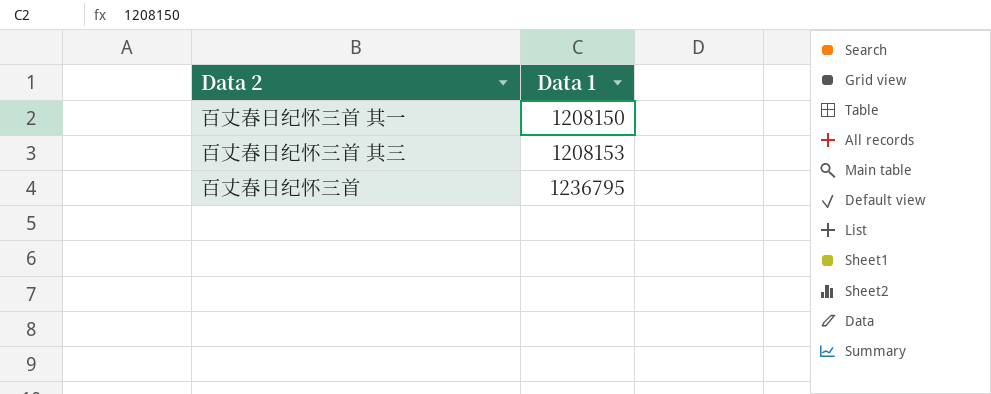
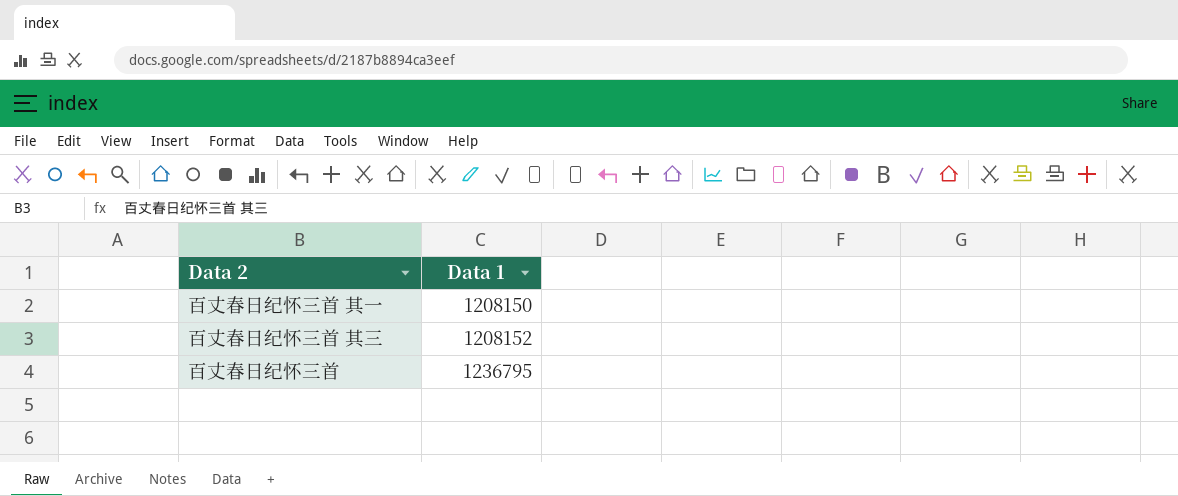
百丈春日纪怀三首 其三 | Data 1: 1208153 -> 1208152

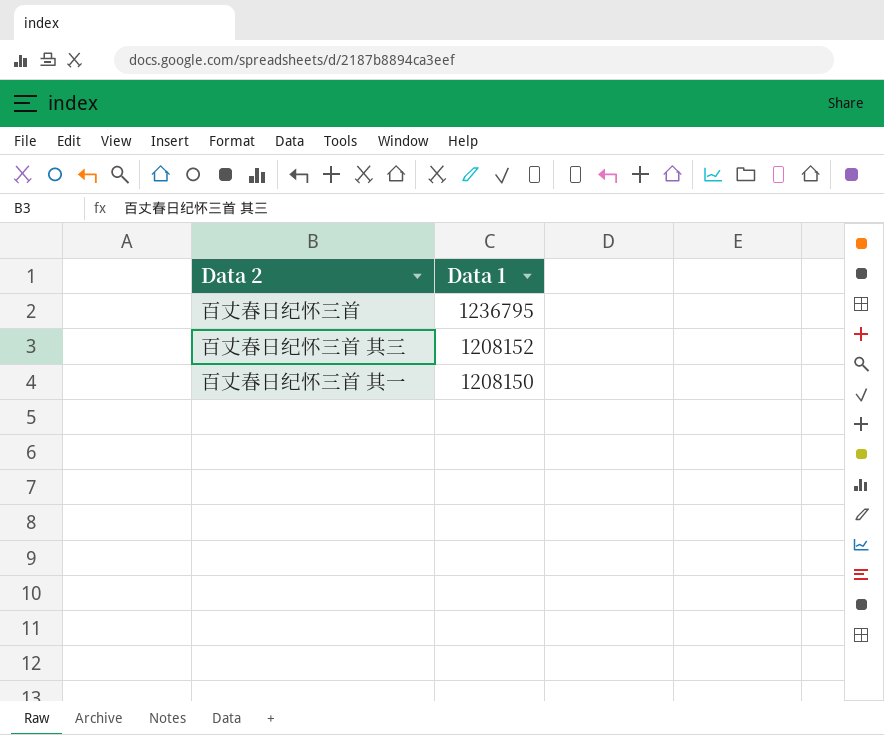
row order: Data 1 ascending -> Data 1 descending

